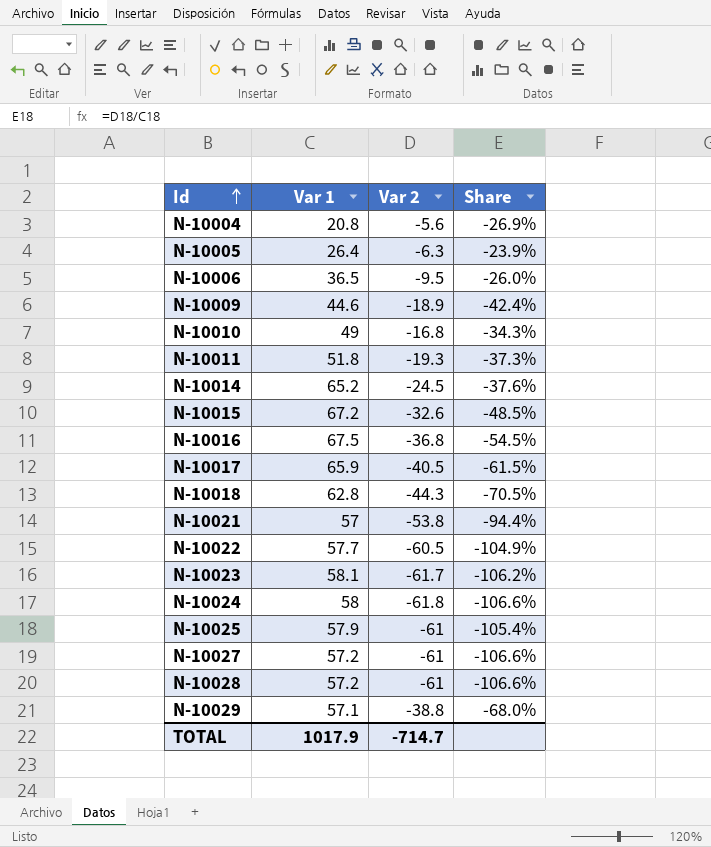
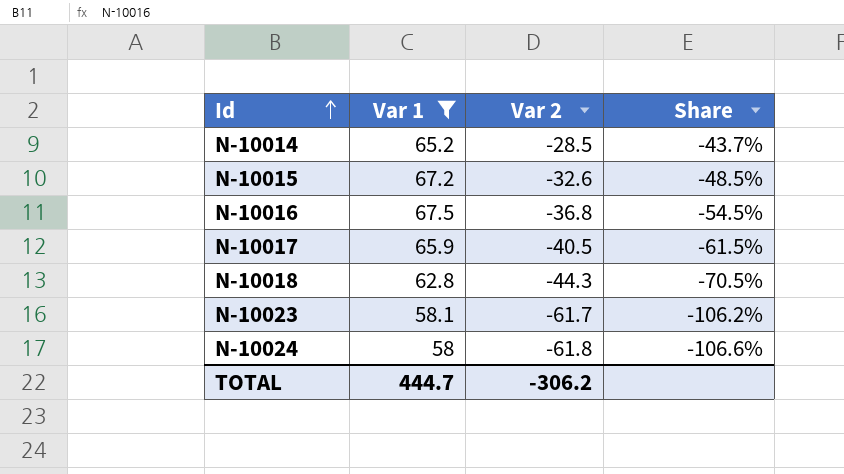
filter: none -> Var 1 >= 58
N-10014 | Var 2: -24.5 -> -28.5
N-10014 | Share: -37.6% -> -43.7%
TOTAL | Var 1: 1017.9 -> 444.7
TOTAL | Var 2: -714.7 -> -306.2

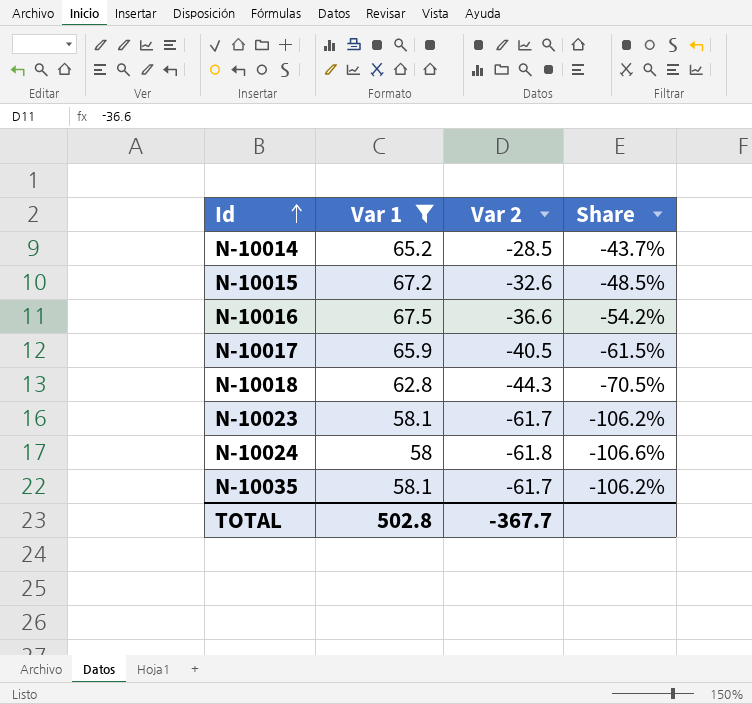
N-10016 | Var 2: -36.8 -> -36.6
N-10016 | Share: -54.5% -> -54.2%
row N-10035: none -> 58.1 | -61.7 | -106.2%
TOTAL | Var 1: 444.7 -> 502.8
TOTAL | Var 2: -306.2 -> -367.7

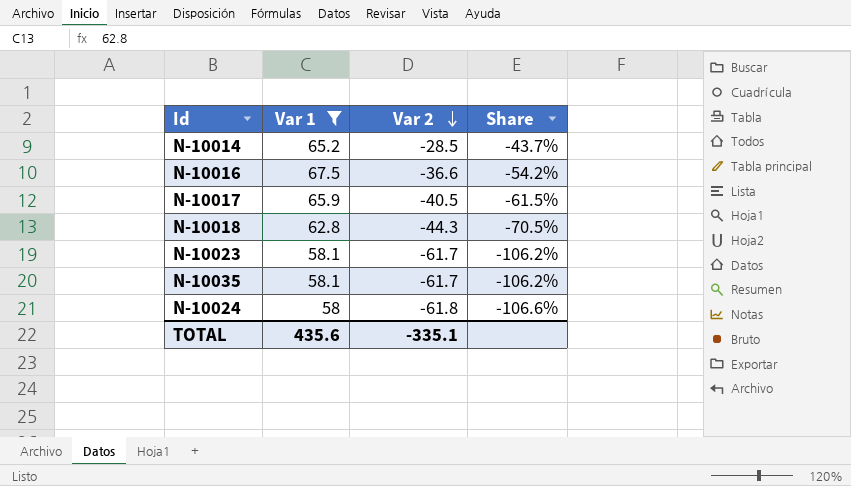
row order: Id ascending -> Var 2 descending
row N-10015: 67.2 | -32.6 | -48.5% -> none
TOTAL | Var 1: 502.8 -> 435.6
TOTAL | Var 2: -367.7 -> -335.1

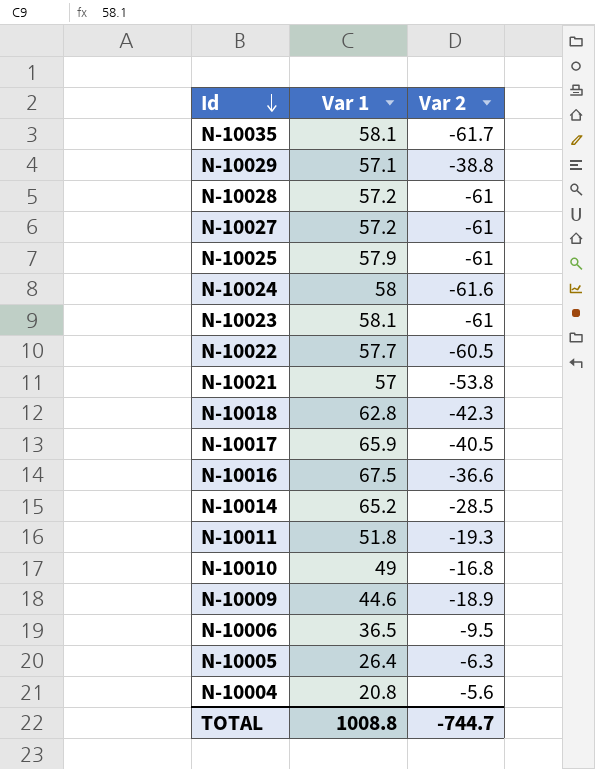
filter: Var 1 >= 58 -> none
row order: Var 2 descending -> Id descending
column Share | formula: [Var 2] / [Var 1] -> none
N-10024 | Var 2: -61.8 -> -61.6
N-10023 | Var 2: -61.7 -> -61
N-10018 | Var 2: -44.3 -> -42.3
TOTAL | Var 1: 435.6 -> 1008.8
TOTAL | Var 2: -335.1 -> -744.7

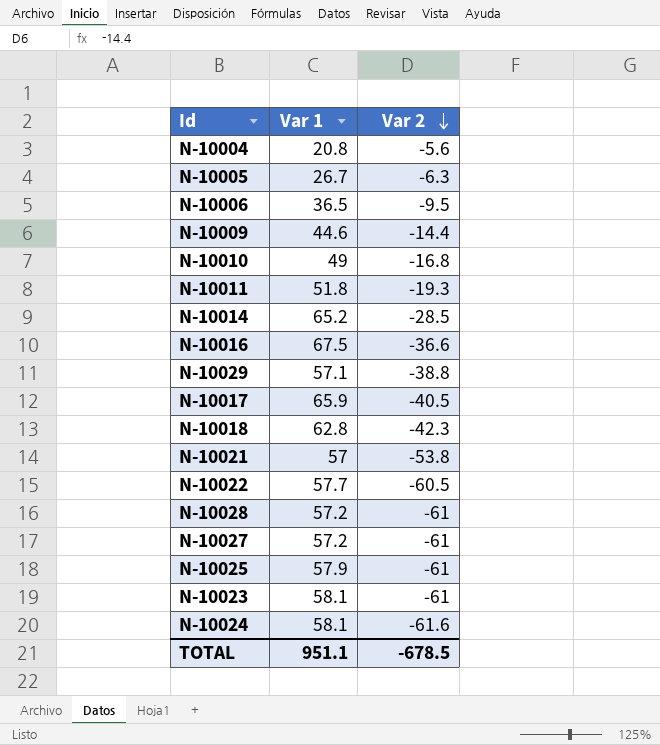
row order: Id descending -> Var 2 descending
row N-10035: 58.1 | -61.7 -> none
N-10005 | Var 1: 26.4 -> 26.7
N-10009 | Var 2: -18.9 -> -14.4
N-10024 | Var 1: 58 -> 58.1
TOTAL | Var 1: 1008.8 -> 951.1
TOTAL | Var 2: -744.7 -> -678.5

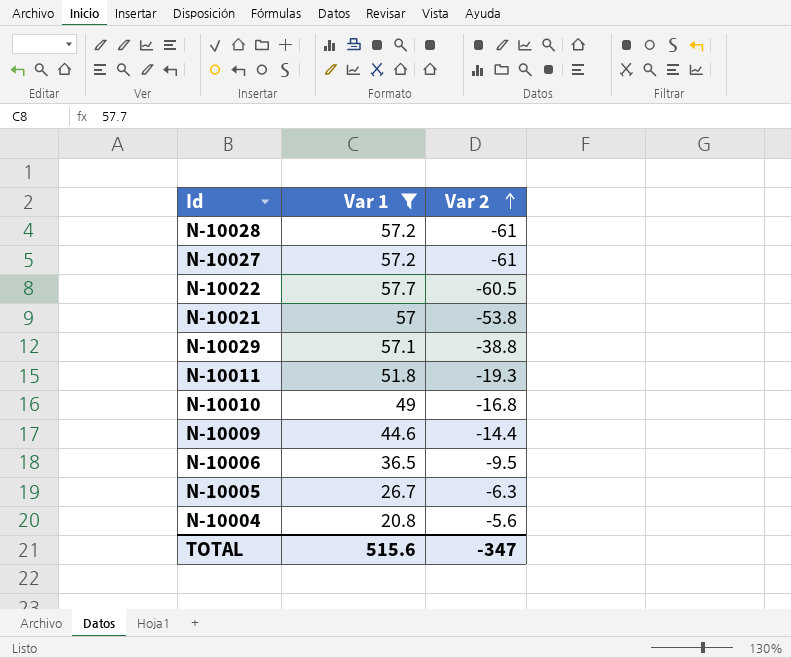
filter: none -> Var 1 <= 57.7
row order: Var 2 descending -> Var 2 ascending
TOTAL | Var 1: 951.1 -> 515.6
TOTAL | Var 2: -678.5 -> -347

